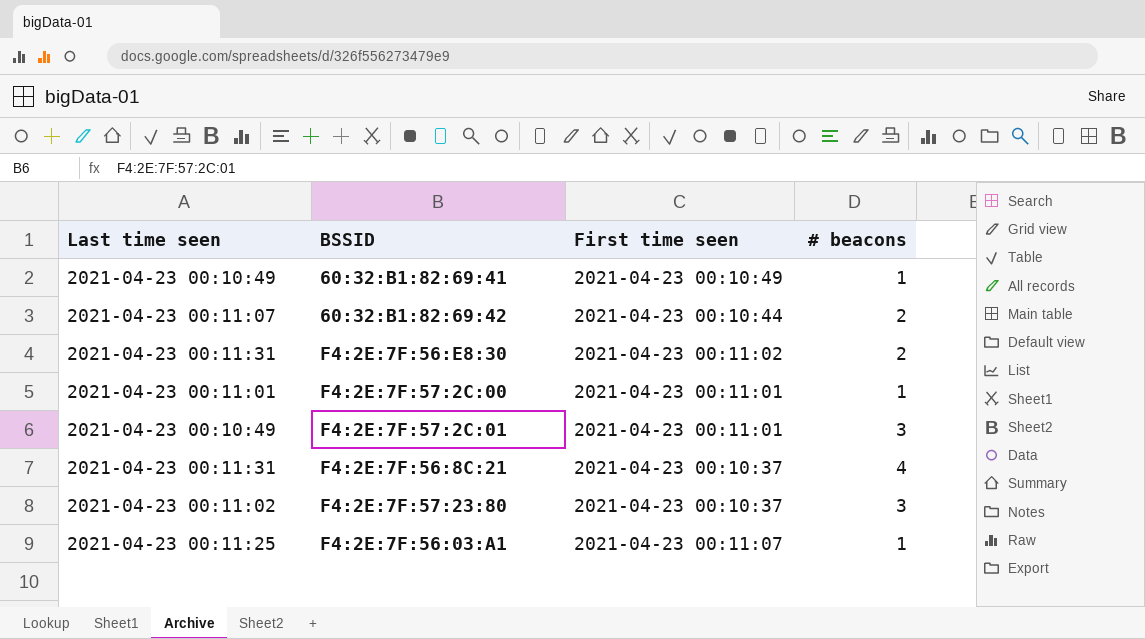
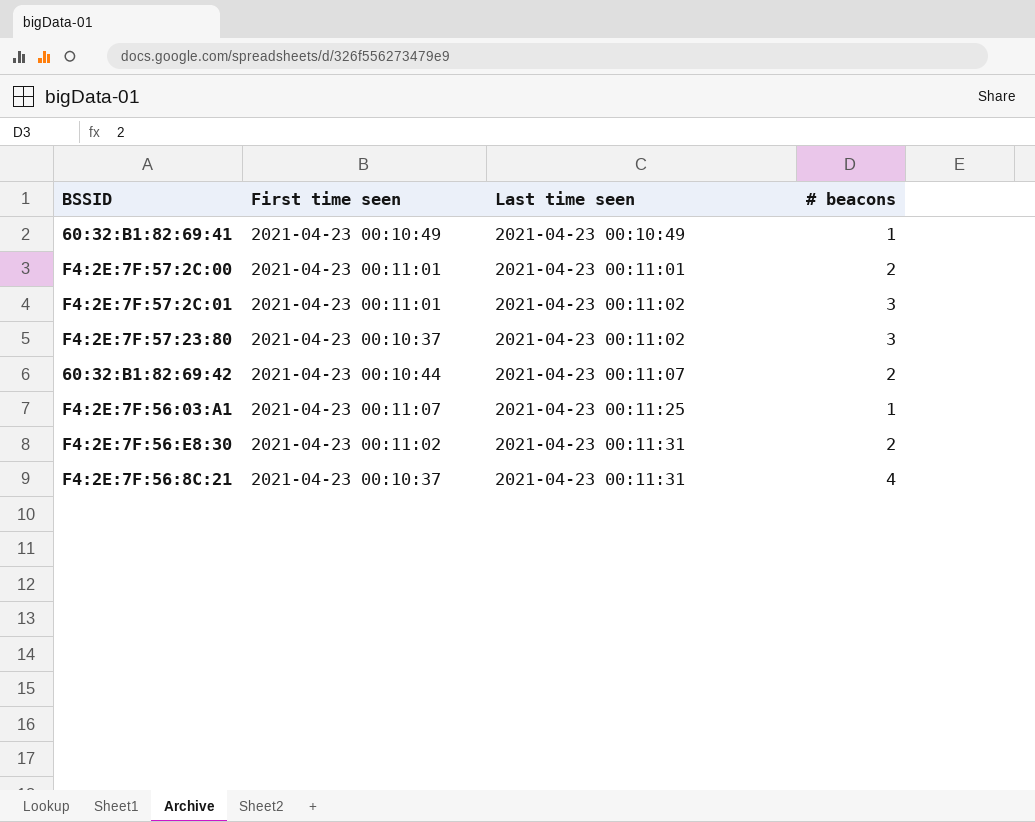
row order: none -> Last time seen ascending
column Last time seen | position: 1 -> 3
F4:2E:7F:57:2C:00 | # beacons: 1 -> 2
F4:2E:7F:57:2C:01 | Last time seen: 2021-04-23 00:10:49 -> 2021-04-23 00:11:02

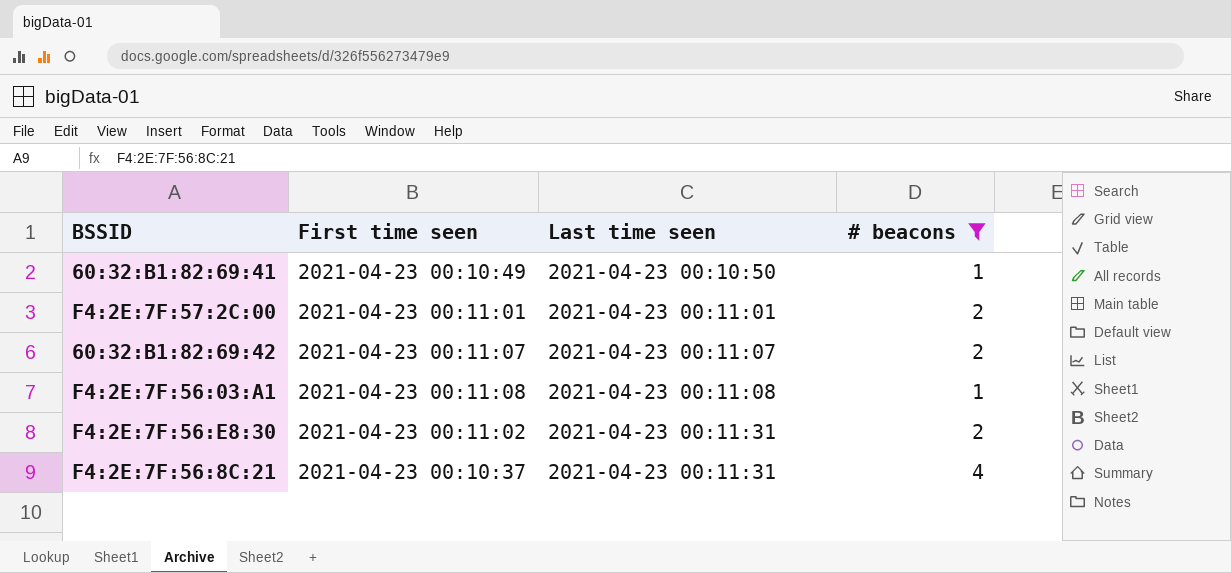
filter: none -> # beacons != 3
60:32:B1:82:69:41 | Last time seen: 2021-04-23 00:10:49 -> 2021-04-23 00:10:50
60:32:B1:82:69:42 | First time seen: 2021-04-23 00:10:44 -> 2021-04-23 00:11:07
F4:2E:7F:56:03:A1 | First time seen: 2021-04-23 00:11:07 -> 2021-04-23 00:11:08
F4:2E:7F:56:03:A1 | Last time seen: 2021-04-23 00:11:25 -> 2021-04-23 00:11:08

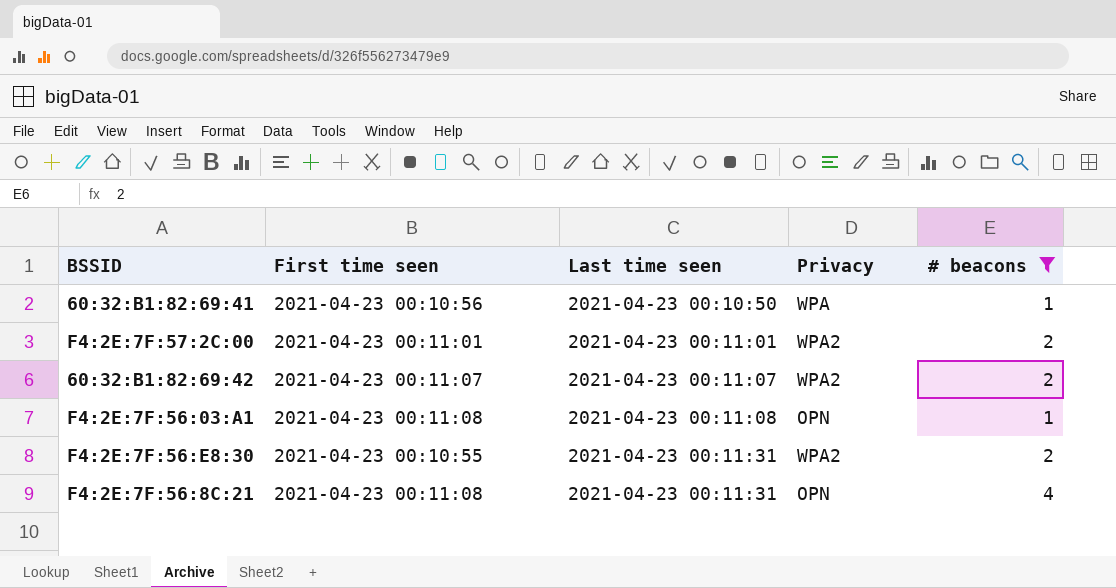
column Privacy | position: none -> 4
60:32:B1:82:69:41 | First time seen: 2021-04-23 00:10:49 -> 2021-04-23 00:10:56
F4:2E:7F:56:E8:30 | First time seen: 2021-04-23 00:11:02 -> 2021-04-23 00:10:55
F4:2E:7F:56:8C:21 | First time seen: 2021-04-23 00:10:37 -> 2021-04-23 00:11:08

